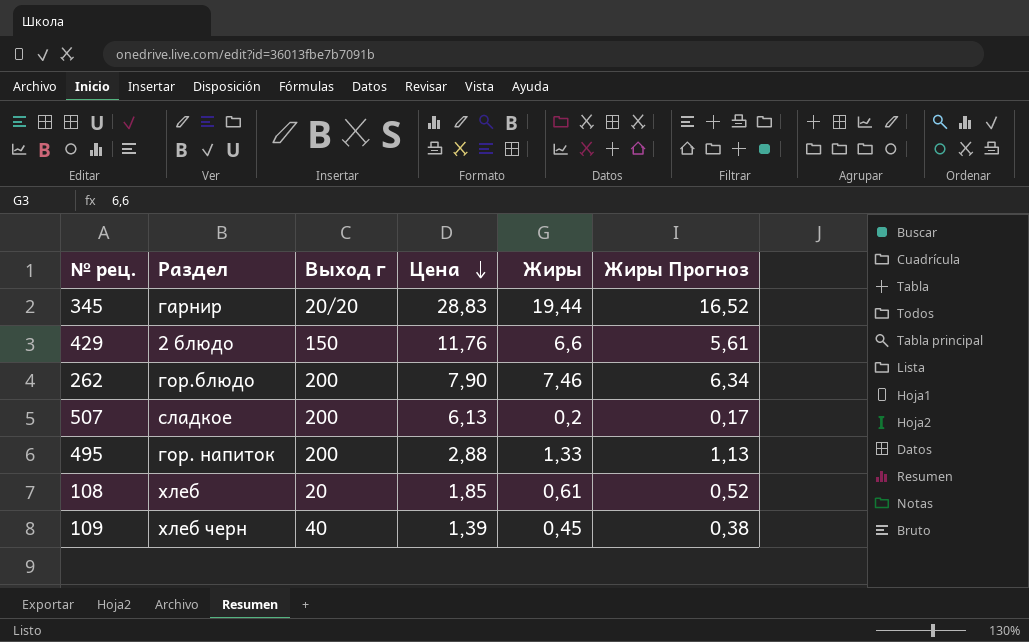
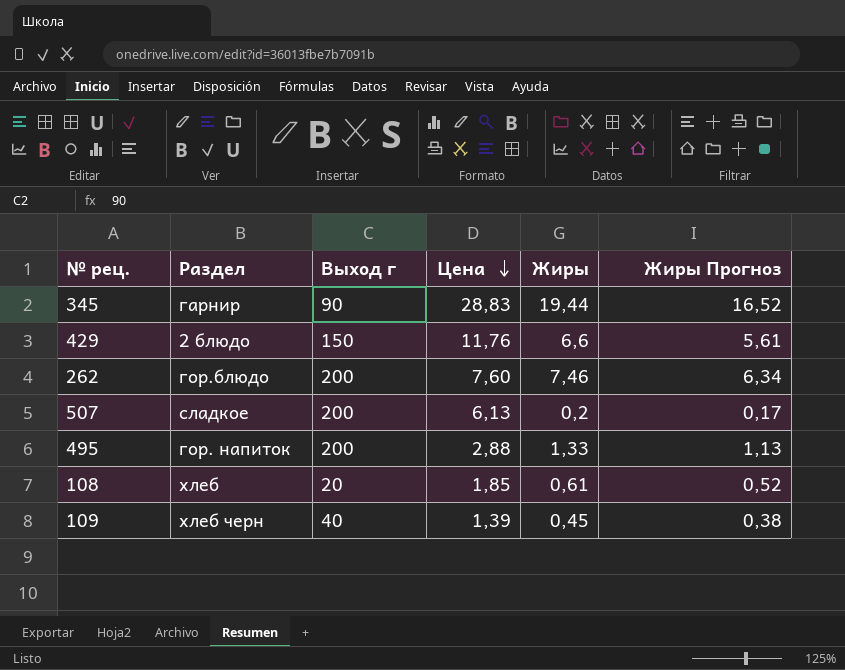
345 | Выход г: 20/20 -> 90
262 | Цена: 7,90 -> 7,60

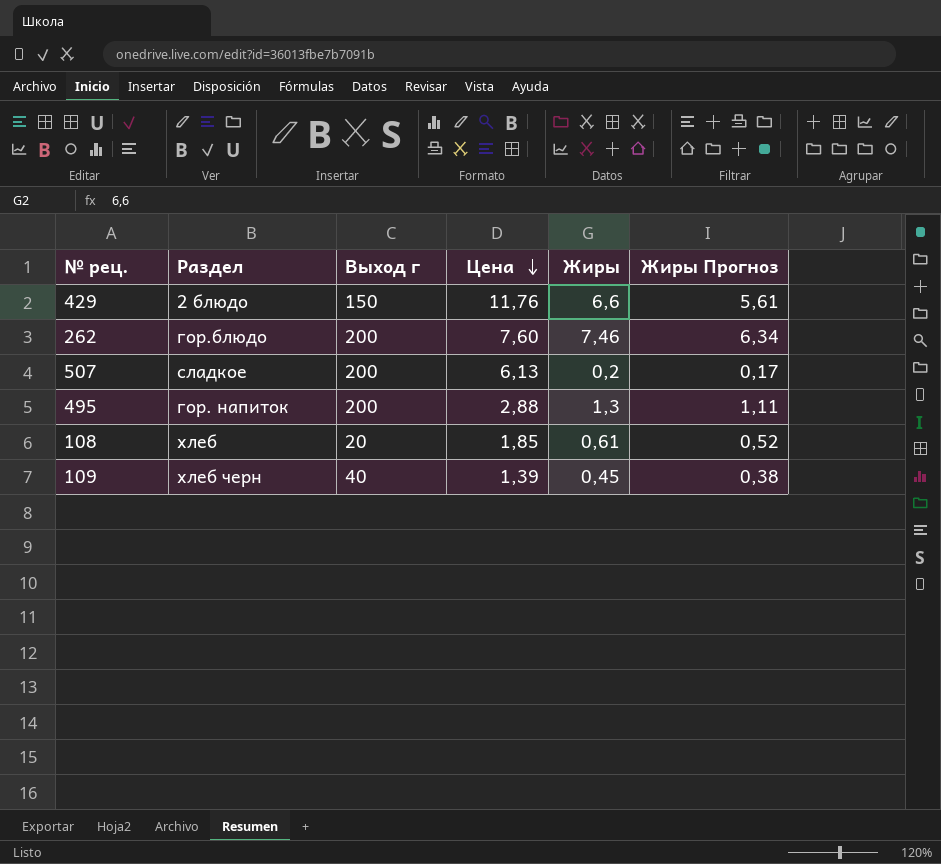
row 345: гарнир | 90 | 28,83 | 19,44 | 16,52 -> none
495 | Жиры: 1,33 -> 1,3
495 | Жиры Прогноз: 1,13 -> 1,11

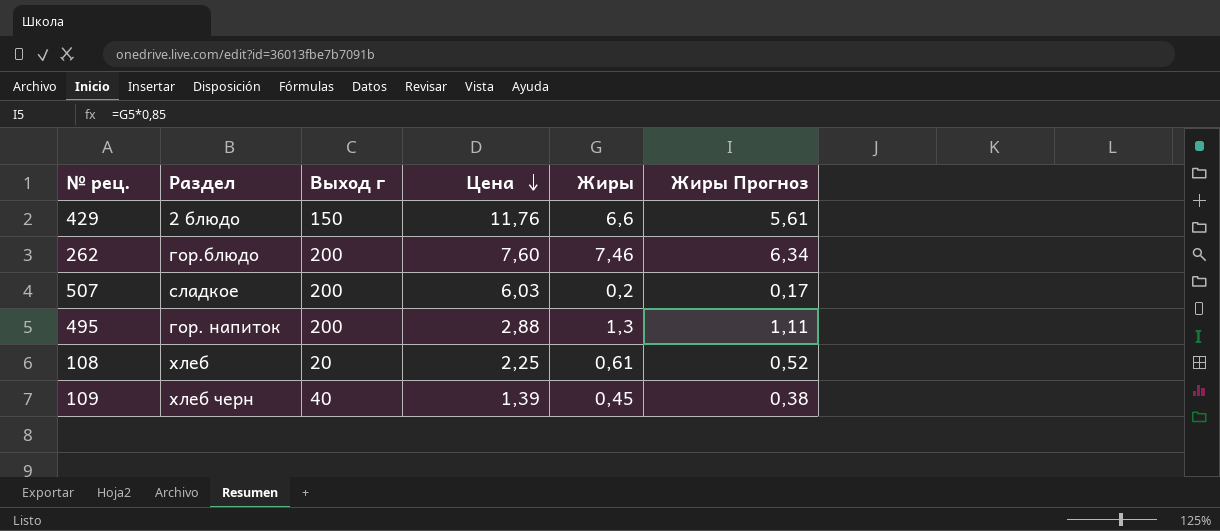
507 | Цена: 6,13 -> 6,03
108 | Цена: 1,85 -> 2,25

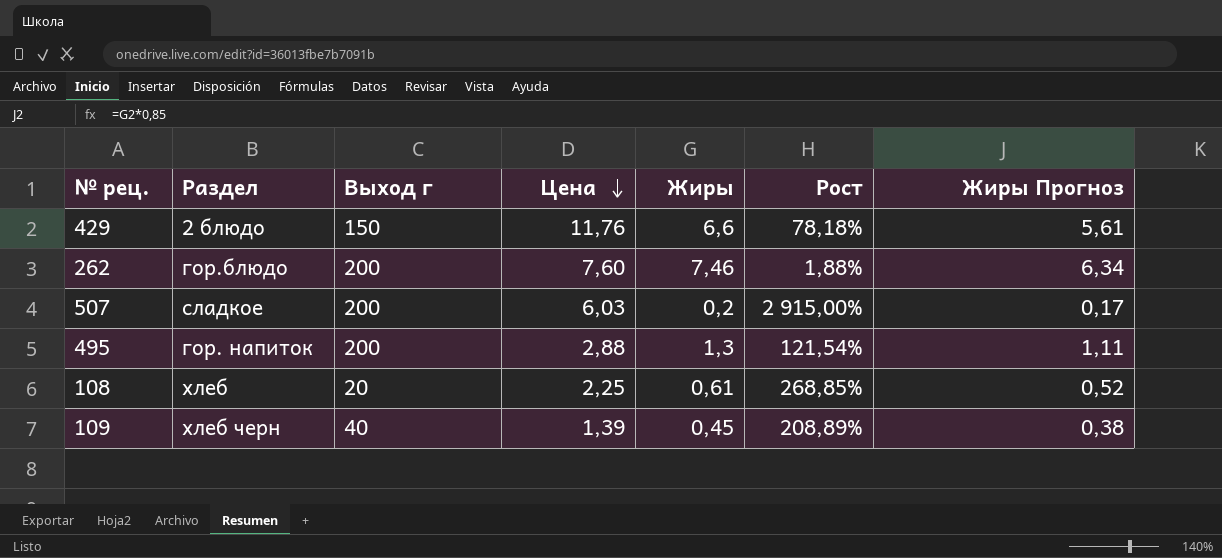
column Рост | formula: none -> ([Цена] - [Жиры]) / [Жиры]

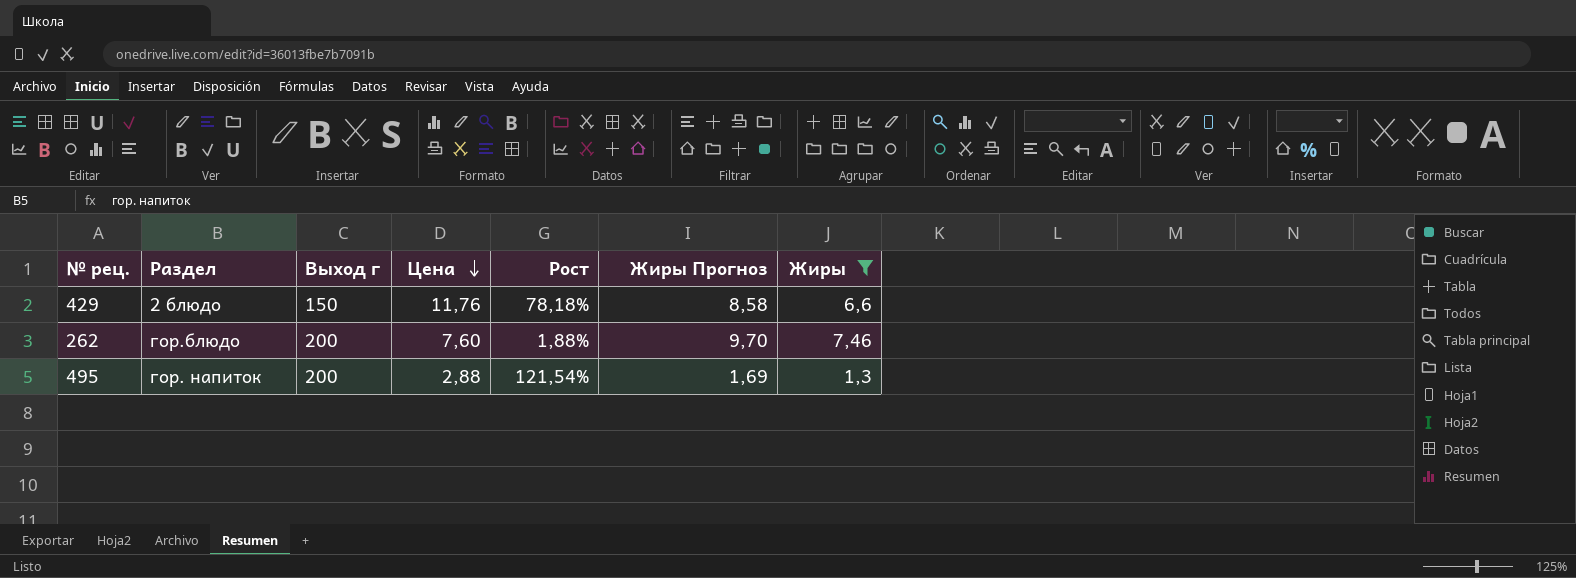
filter: none -> Жиры >= 1,3
column Жиры Прогноз | formula: [Жиры] * 0,85 -> [Жиры] * 1,3
column Жиры | position: 5 -> 7

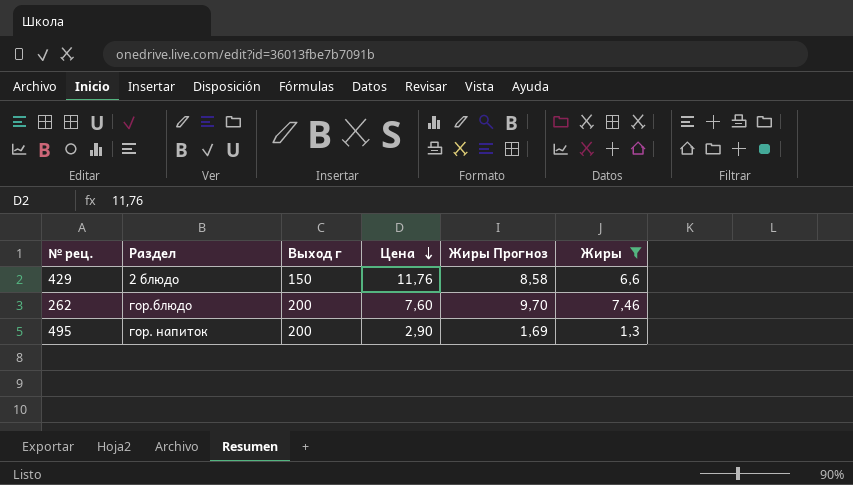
column Рост | formula: ([Цена] - [Жиры]) / [Жиры] -> none
495 | Цена: 2,88 -> 2,90

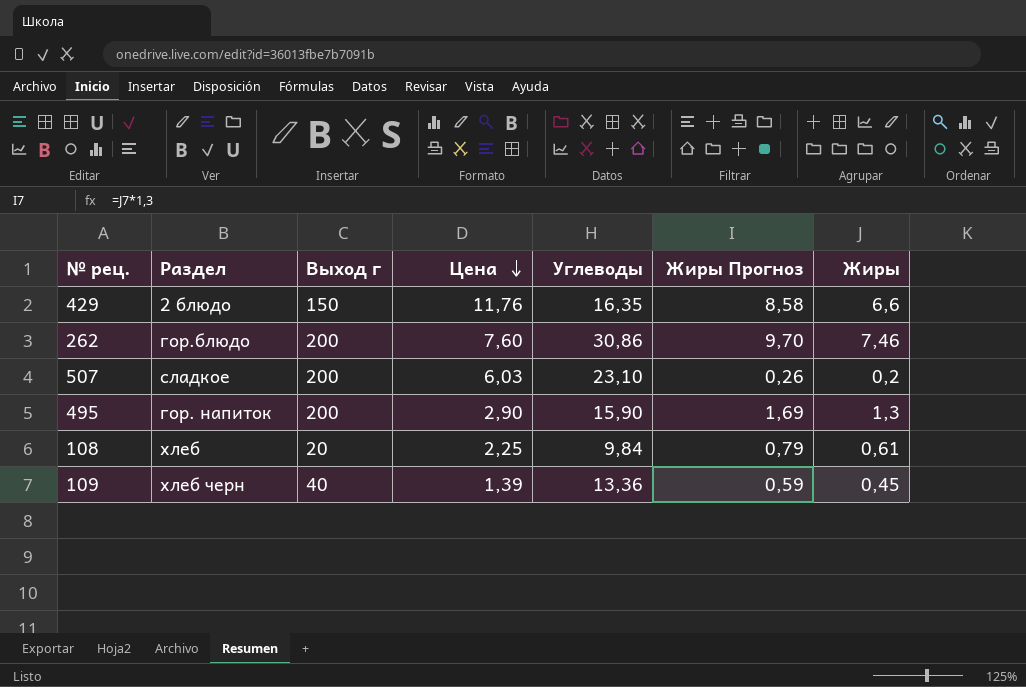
filter: Жиры >= 1,3 -> none
column Углеводы | position: none -> 5

